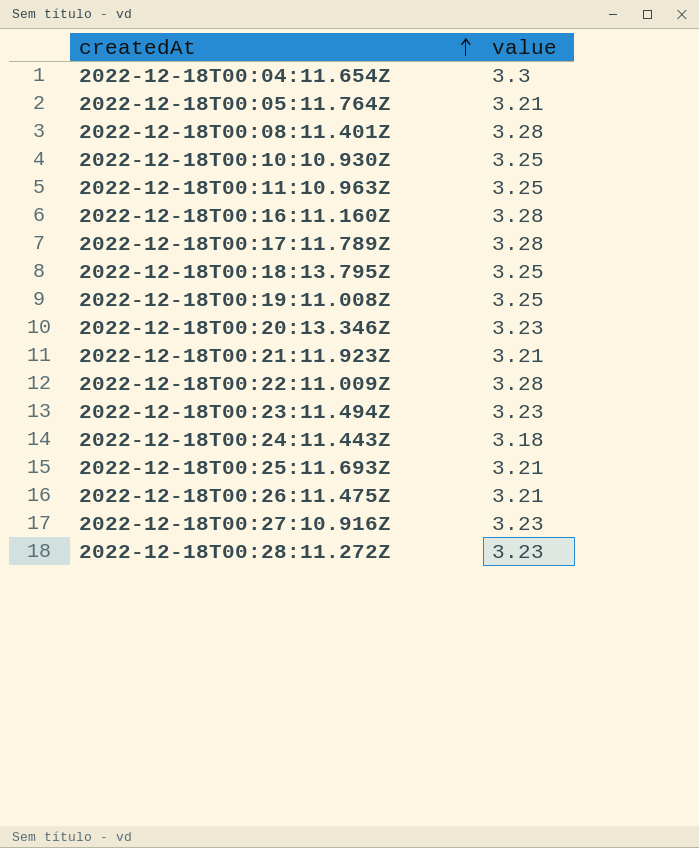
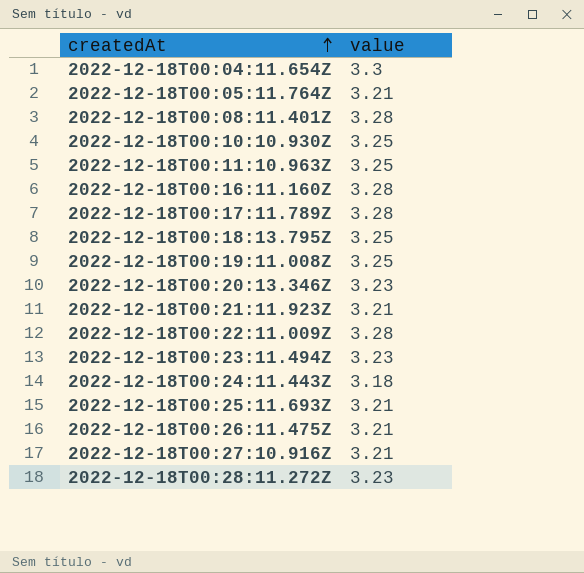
2022-12-18T00:27:10.916Z | value: 3.23 -> 3.21

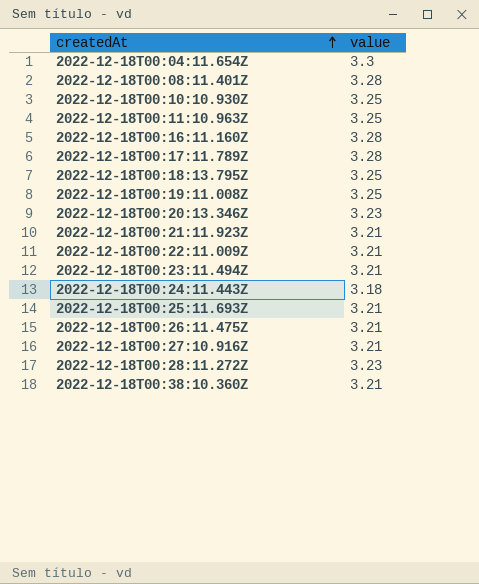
row 2022-12-18T00:05:11.764Z: 3.21 -> none
2022-12-18T00:22:11.009Z | value: 3.28 -> 3.21
2022-12-18T00:23:11.494Z | value: 3.23 -> 3.21
row 2022-12-18T00:38:10.360Z: none -> 3.21

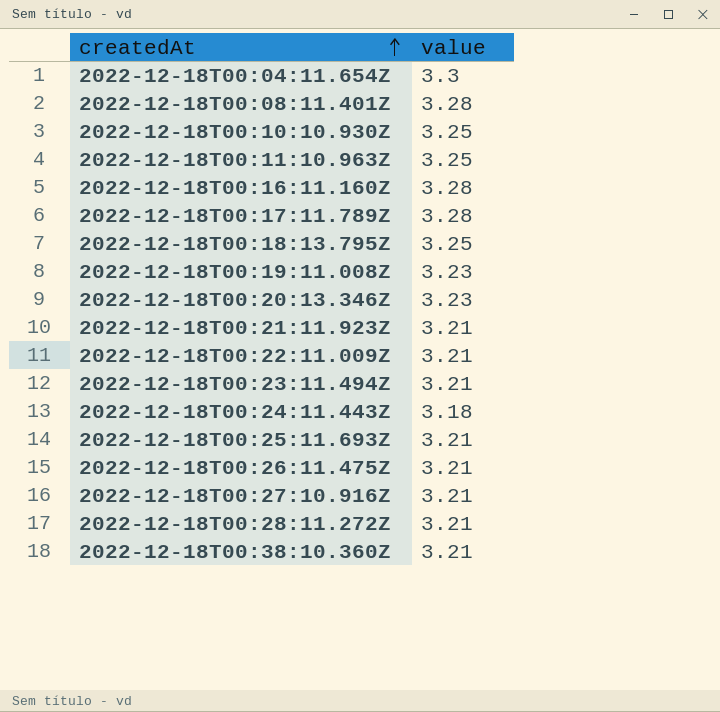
2022-12-18T00:19:11.008Z | value: 3.25 -> 3.23
2022-12-18T00:28:11.272Z | value: 3.23 -> 3.21

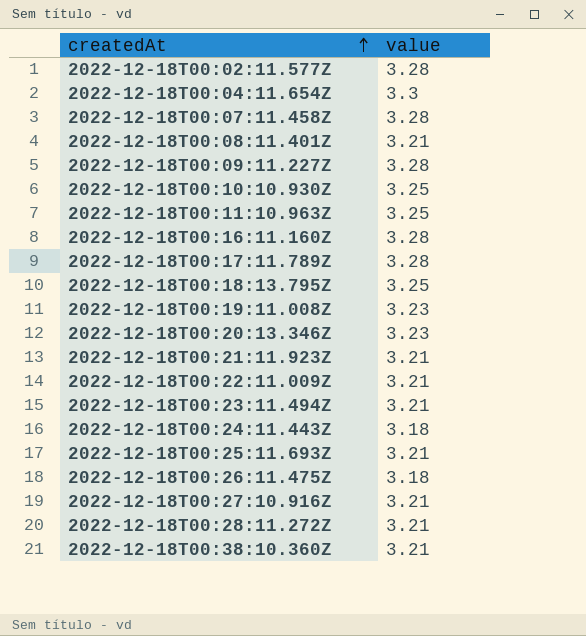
row 2022-12-18T00:02:11.577Z: none -> 3.28
row 2022-12-18T00:07:11.458Z: none -> 3.28
2022-12-18T00:08:11.401Z | value: 3.28 -> 3.21
row 2022-12-18T00:09:11.227Z: none -> 3.28
2022-12-18T00:26:11.475Z | value: 3.21 -> 3.18

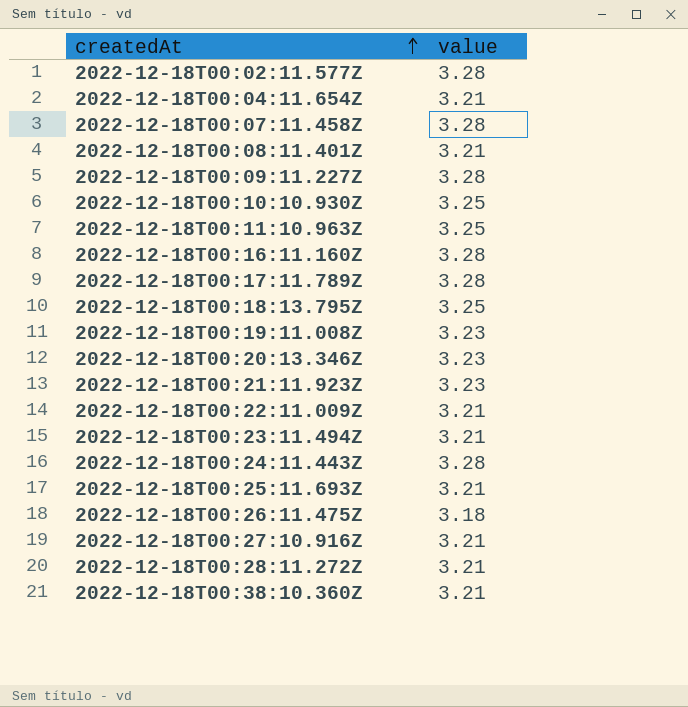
2022-12-18T00:04:11.654Z | value: 3.3 -> 3.21
2022-12-18T00:21:11.923Z | value: 3.21 -> 3.23
2022-12-18T00:24:11.443Z | value: 3.18 -> 3.28

